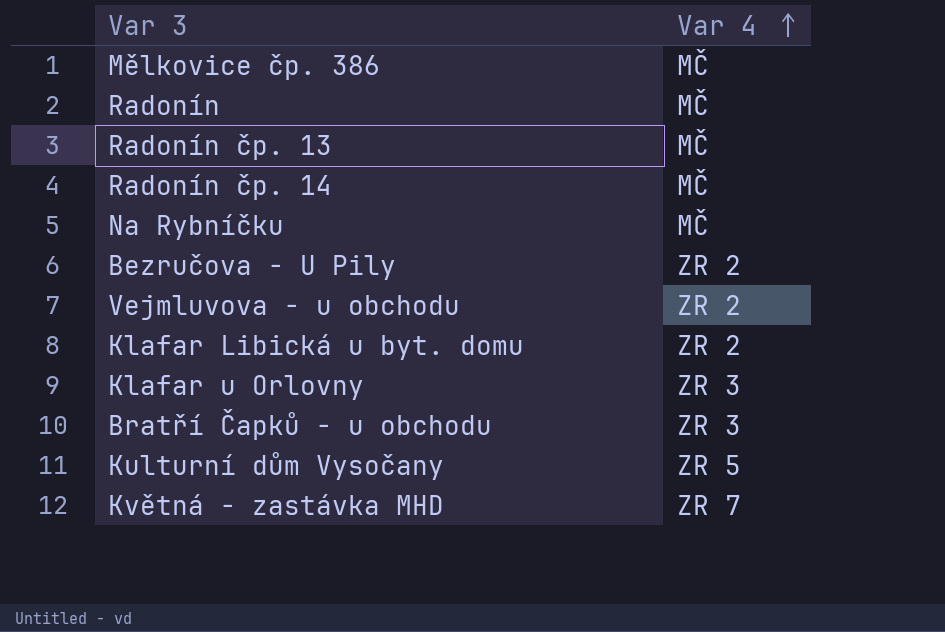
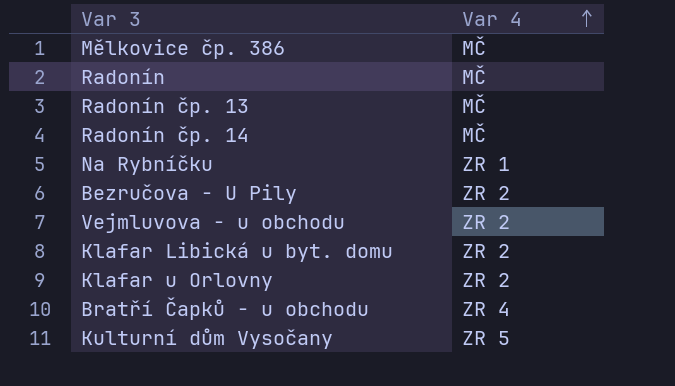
row Květná - zastávka MHD: ZR 7 -> none
Na Rybníčku | Var 4: MČ -> ZR 1
Klafar u Orlovny | Var 4: ZR 3 -> ZR 2
Bratří Čapků - u obchodu | Var 4: ZR 3 -> ZR 4

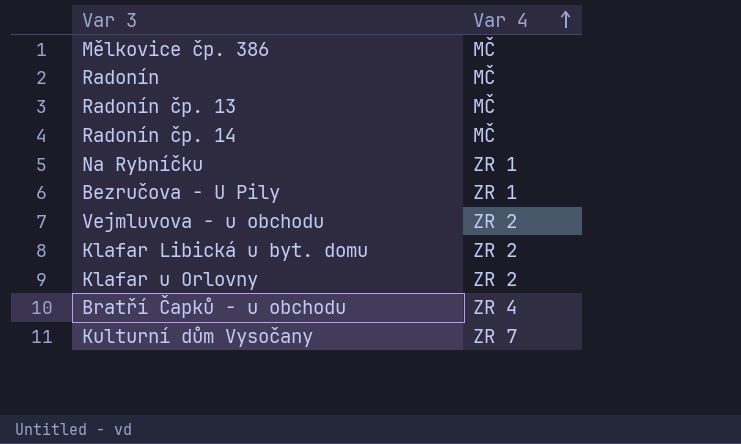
Bezručova - U Pily | Var 4: ZR 2 -> ZR 1
Kulturní dům Vysočany | Var 4: ZR 5 -> ZR 7

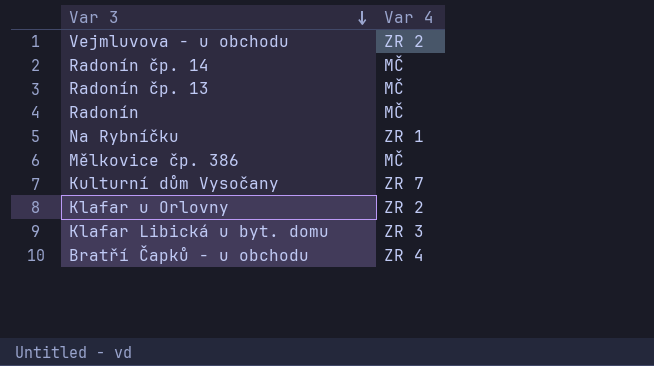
row order: Var 4 ascending -> Var 3 descending
row Bezručova - U Pily: ZR 1 -> none
Klafar Libická u byt. domu | Var 4: ZR 2 -> ZR 3

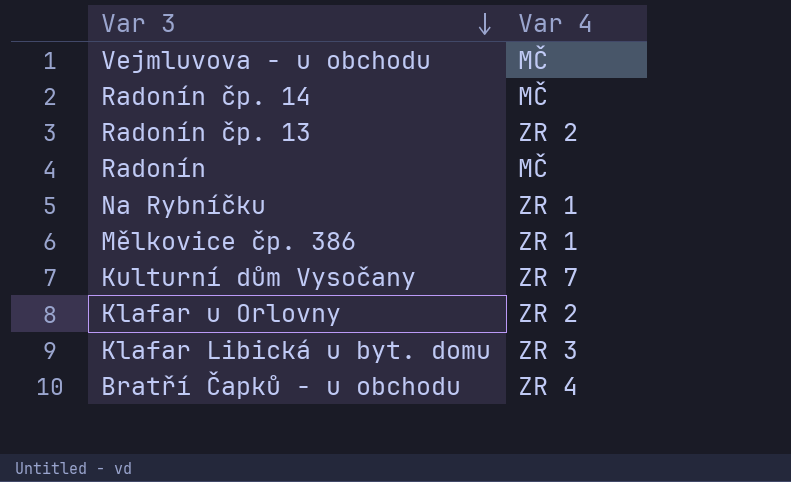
Vejmluvova - u obchodu | Var 4: ZR 2 -> MČ
Radonín čp. 13 | Var 4: MČ -> ZR 2
Mělkovice čp. 386 | Var 4: MČ -> ZR 1

